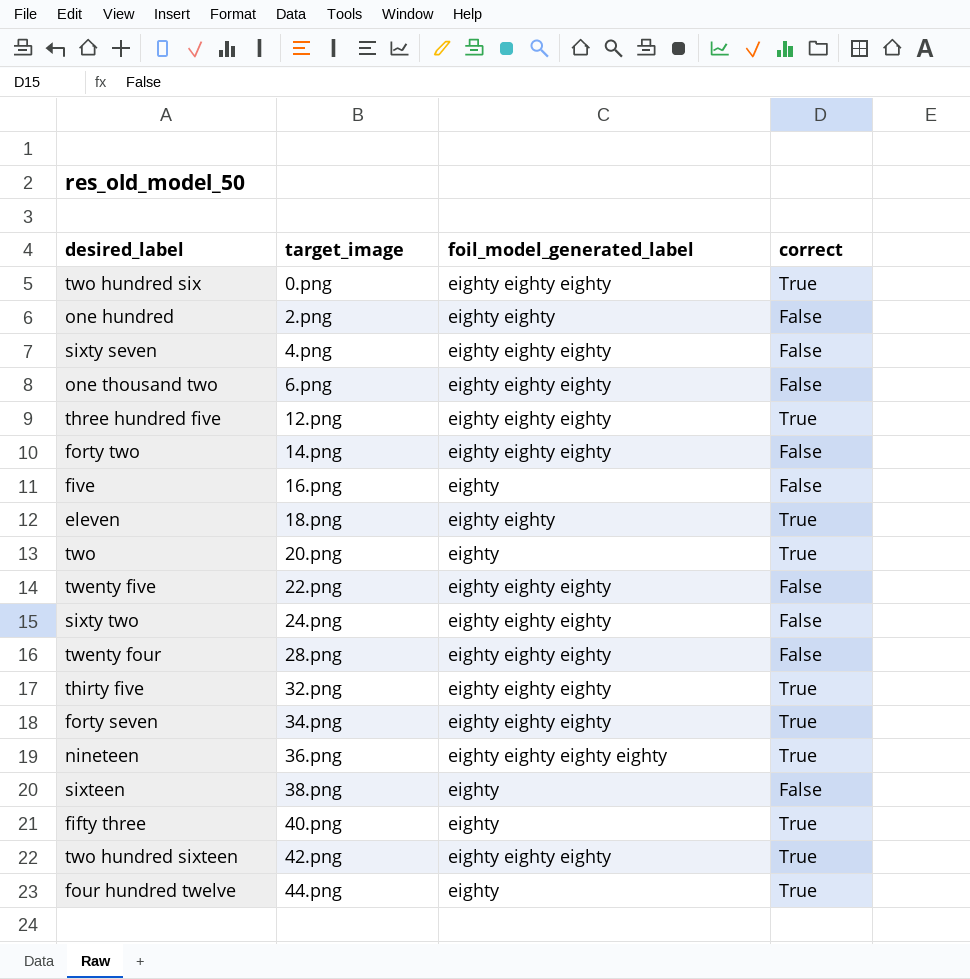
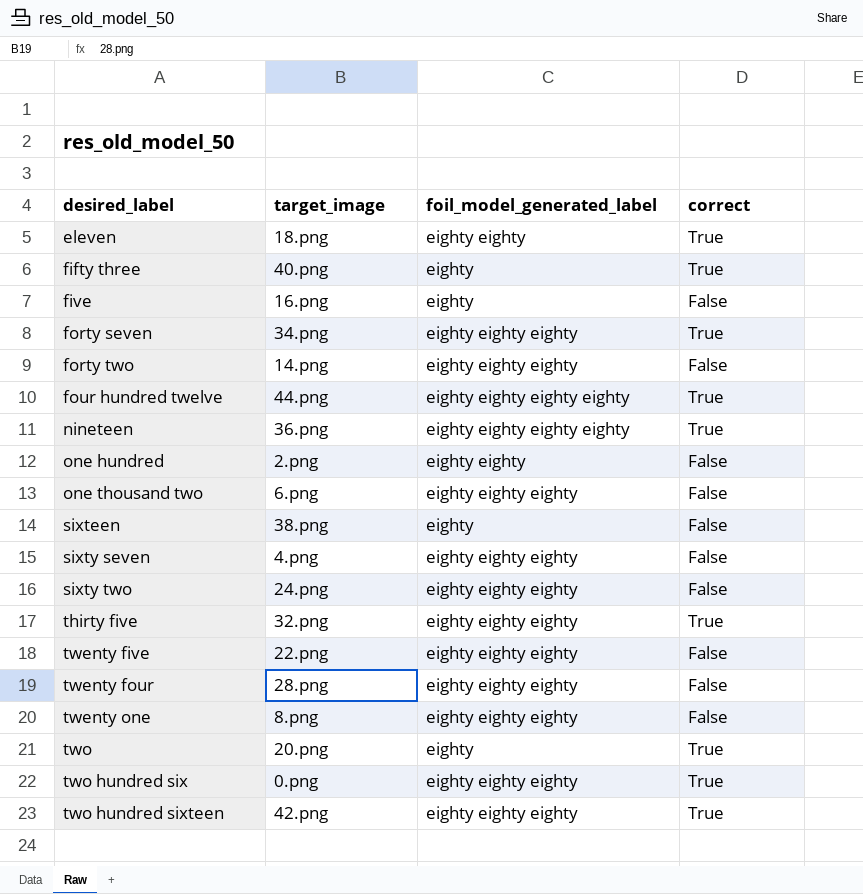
row order: target_image ascending -> desired_label ascending
row three hundred five: 12.png | eighty eighty eighty | True -> none
four hundred twelve | foil_model_generated_label: eighty -> eighty eighty eighty eighty
row twenty one: none -> 8.png | eighty eighty eighty | False

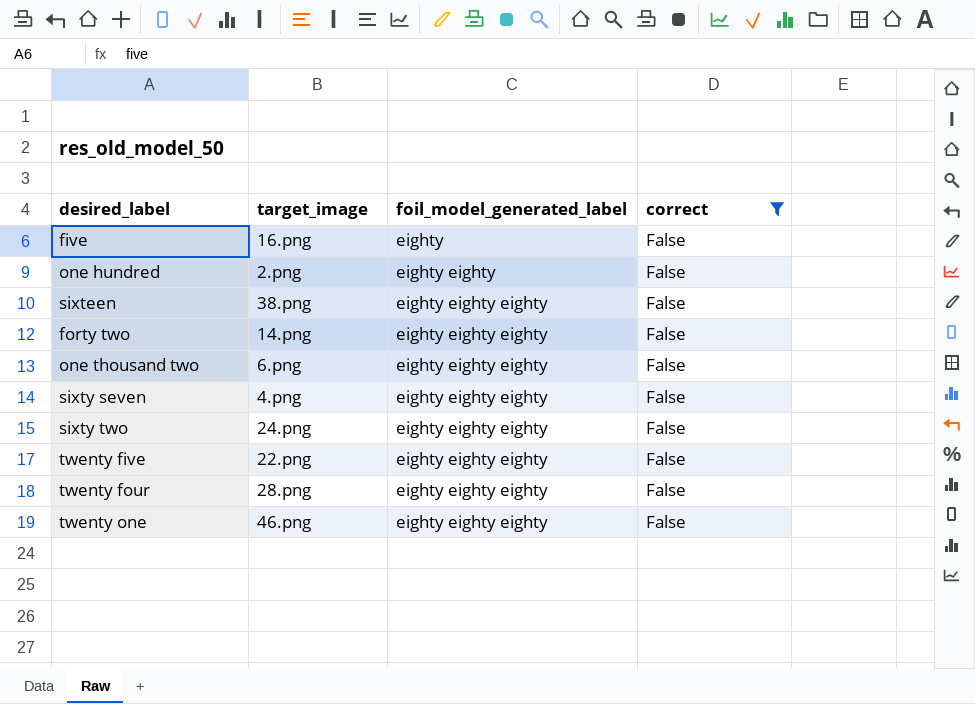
filter: none -> correct = False
row order: desired_label ascending -> foil_model_generated_label ascending
sixteen | foil_model_generated_label: eighty -> eighty eighty eighty
twenty one | target_image: 8.png -> 46.png

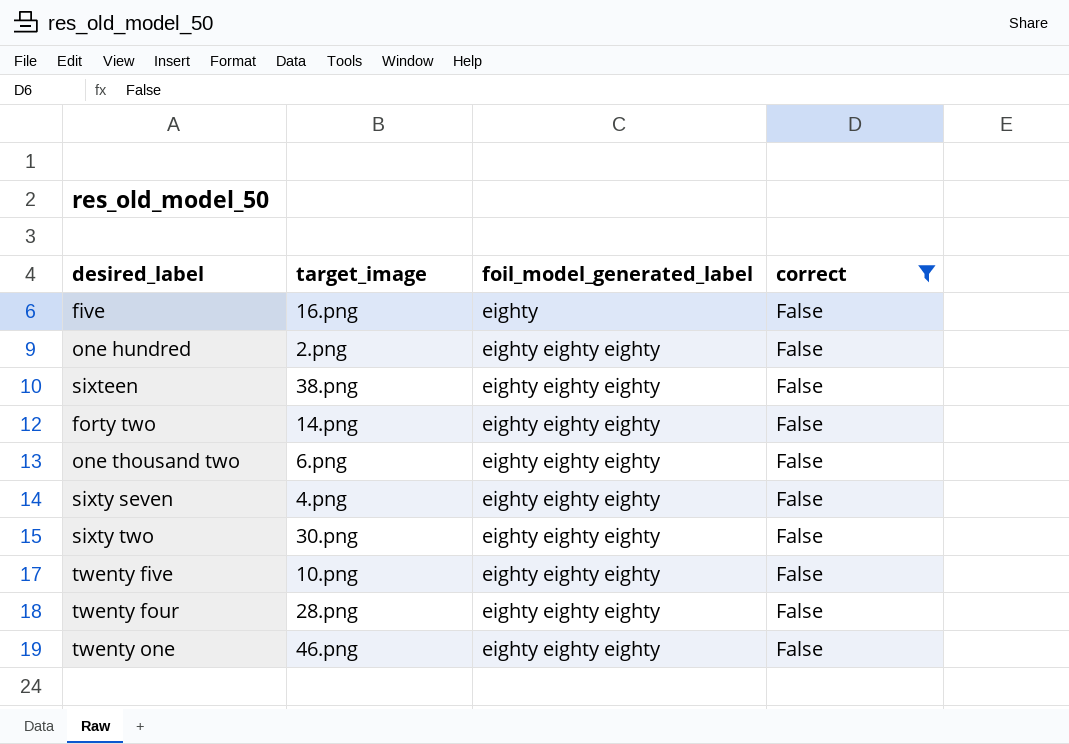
one hundred | foil_model_generated_label: eighty eighty -> eighty eighty eighty
sixty two | target_image: 24.png -> 30.png
twenty five | target_image: 22.png -> 10.png

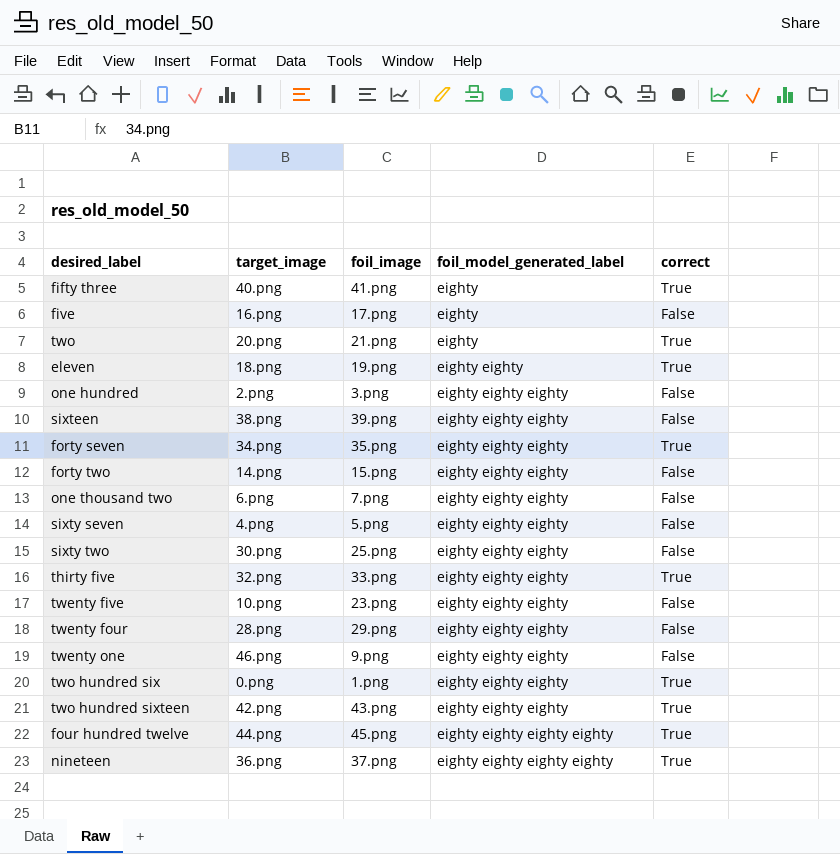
filter: correct = False -> none
column foil_image | position: none -> 3

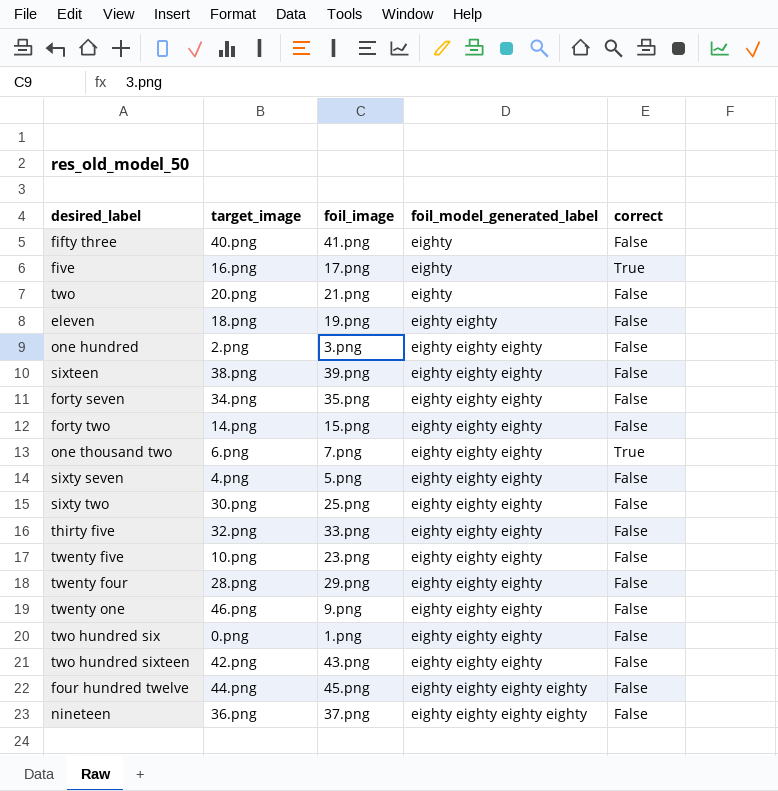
fifty three | correct: True -> False
five | correct: False -> True
two | correct: True -> False
eleven | correct: True -> False
forty seven | correct: True -> False
one thousand two | correct: False -> True
thirty five | correct: True -> False
two hundred six | correct: True -> False
two hundred sixteen | correct: True -> False
four hundred twelve | correct: True -> False
nineteen | correct: True -> False

